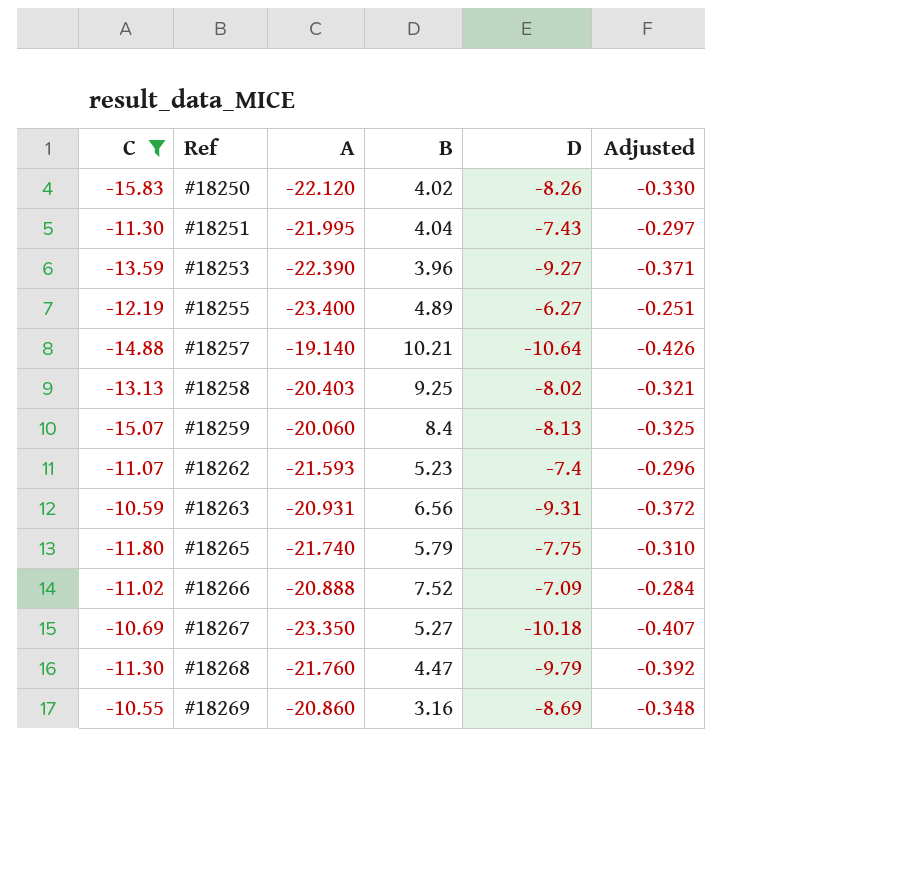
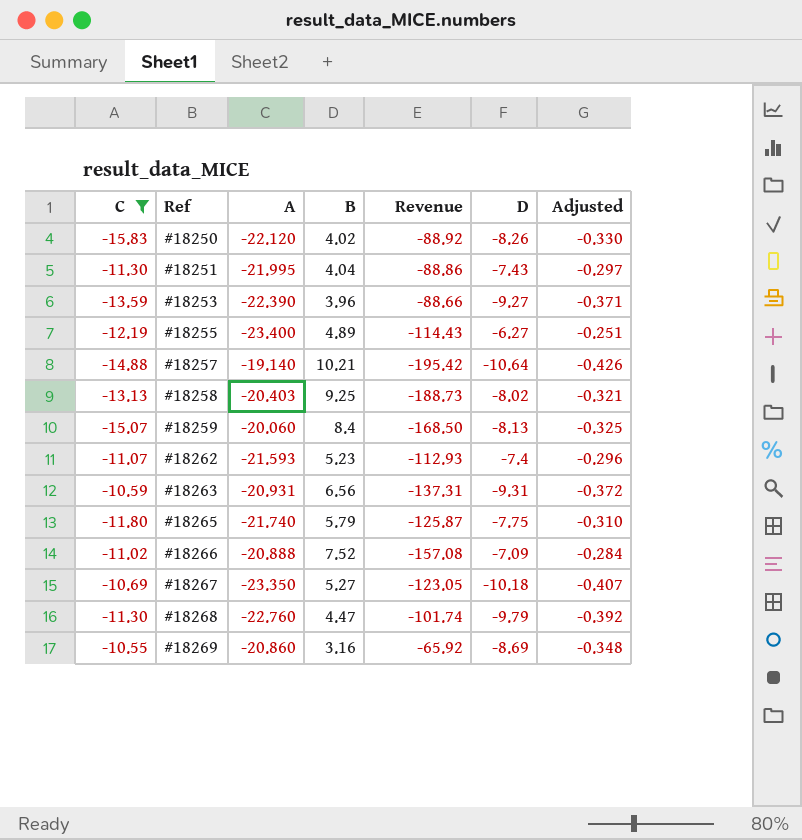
column Revenue | formula: none -> [A] * [B]
#18268 | A: -21.760 -> -22.760

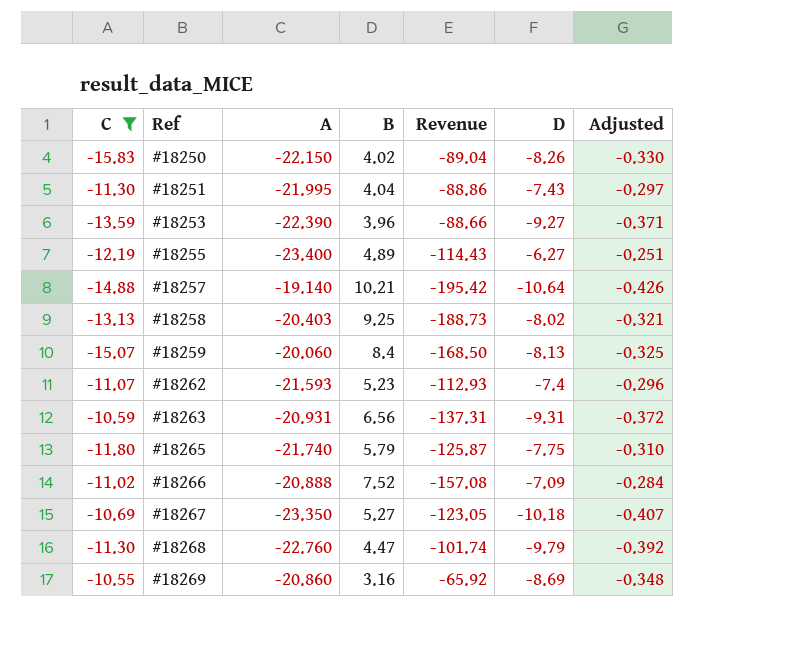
#18250 | A: -22.120 -> -22.150
#18250 | Revenue: -88.92 -> -89.04

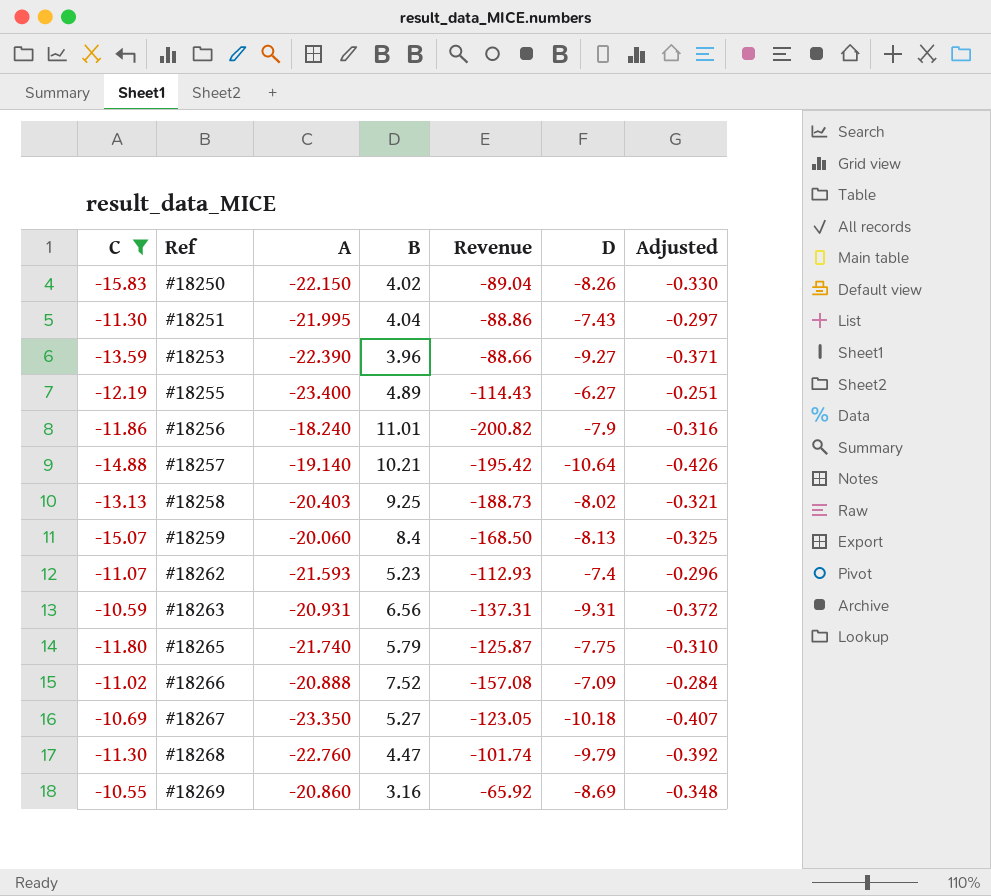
row #18256: none -> -11.86 | -18.240 | 11.01 | -200.82 | -7.9 | -0.316

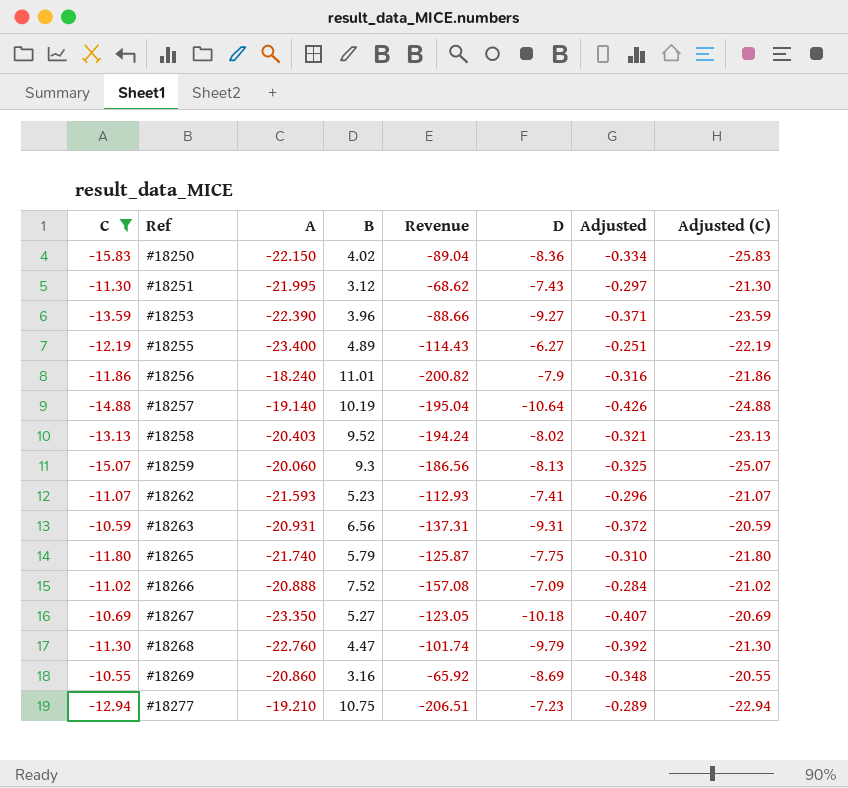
column Adjusted (C) | formula: none -> [C] - 10
#18250 | D: -8.26 -> -8.36
#18250 | Adjusted: -0.330 -> -0.334
#18251 | B: 4.04 -> 3.12
#18251 | Revenue: -88.86 -> -68.62
#18257 | B: 10.21 -> 10.19
#18257 | Revenue: -195.42 -> -195.04
#18258 | B: 9.25 -> 9.52
#18258 | Revenue: -188.73 -> -194.24
#18259 | B: 8.4 -> 9.3
#18259 | Revenue: -168.50 -> -186.56
#18262 | D: -7.4 -> -7.41
row #18277: none -> -12.94 | -19.210 | 10.75 | -206.51 | -7.23 | -0.289 | -22.94

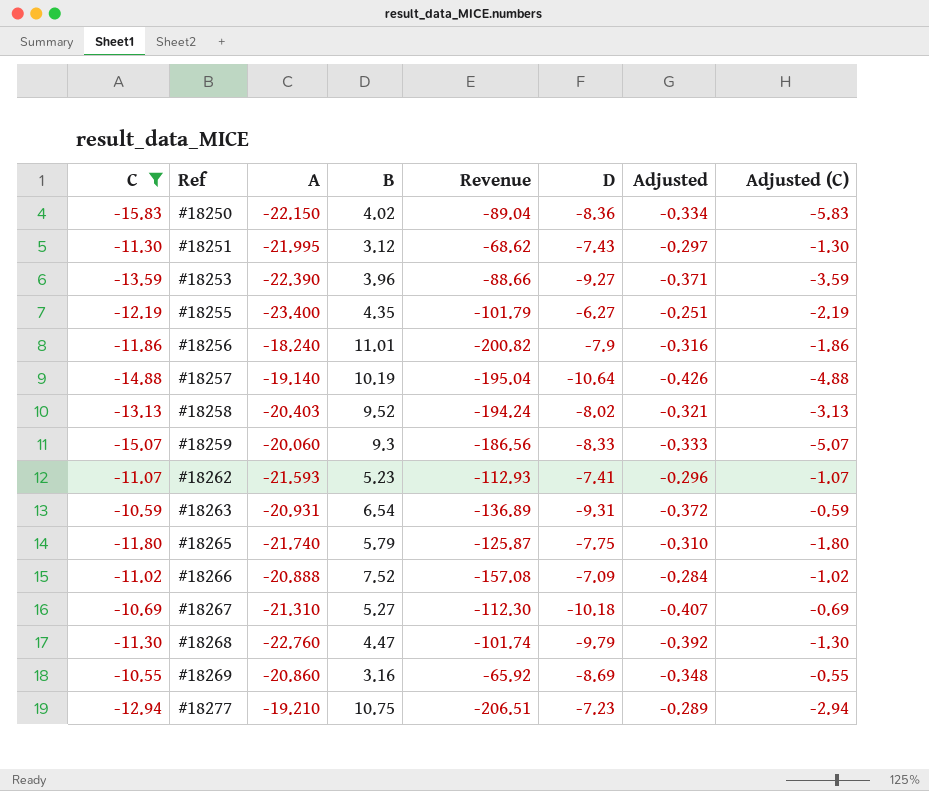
column Adjusted (C) | formula: [C] - 10 -> [C] + 10
#18255 | B: 4.89 -> 4.35
#18255 | Revenue: -114.43 -> -101.79
#18259 | D: -8.13 -> -8.33
#18259 | Adjusted: -0.325 -> -0.333
#18263 | B: 6.56 -> 6.54
#18263 | Revenue: -137.31 -> -136.89
#18267 | A: -23.350 -> -21.310
#18267 | Revenue: -123.05 -> -112.30

